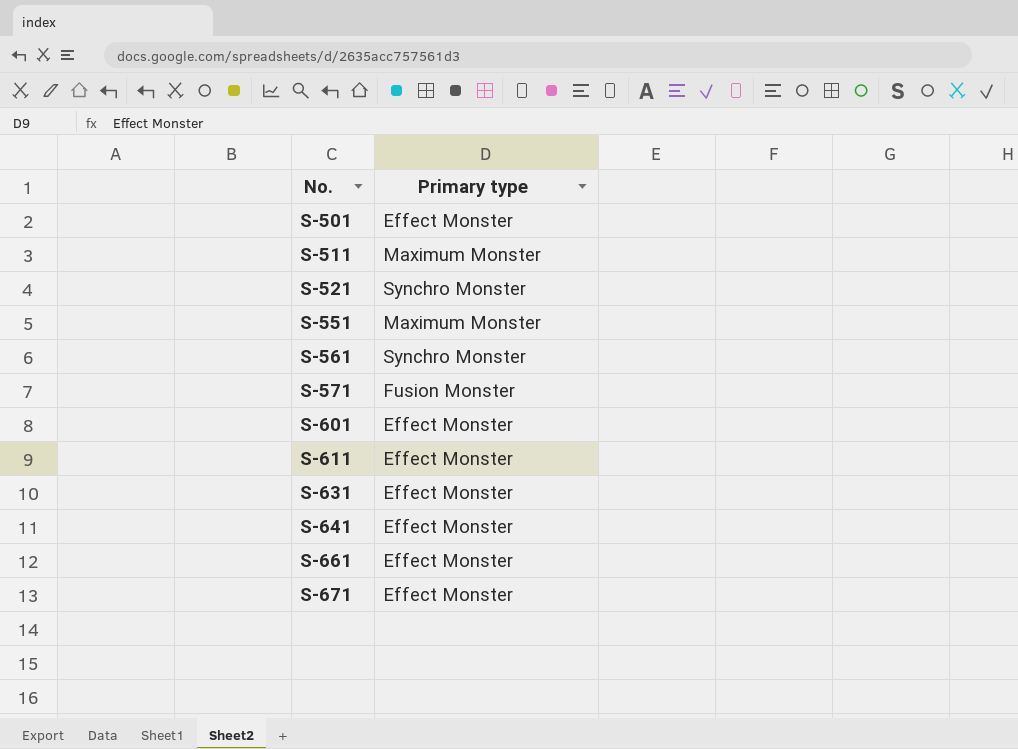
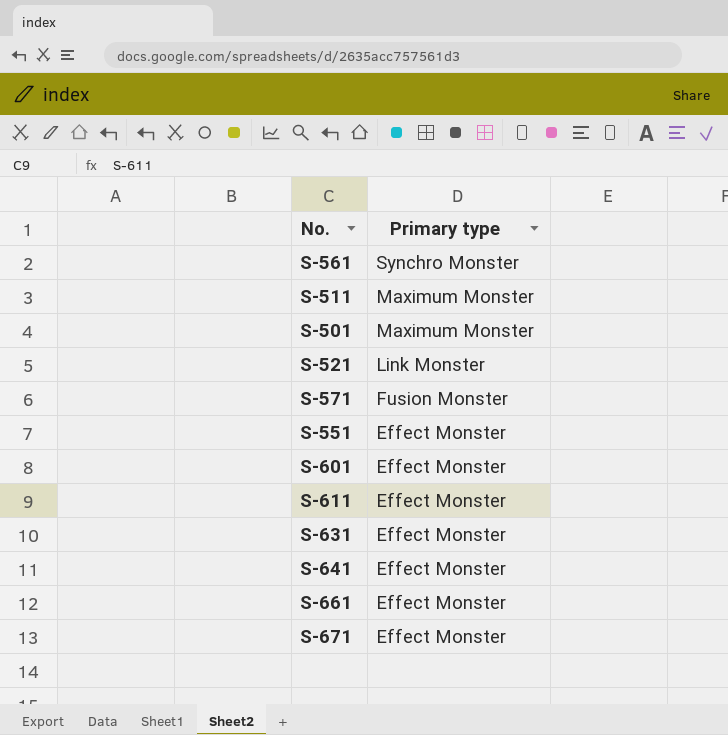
row order: No. ascending -> Primary type descending
S-501 | Primary type: Effect Monster -> Maximum Monster
S-521 | Primary type: Synchro Monster -> Link Monster
S-551 | Primary type: Maximum Monster -> Effect Monster

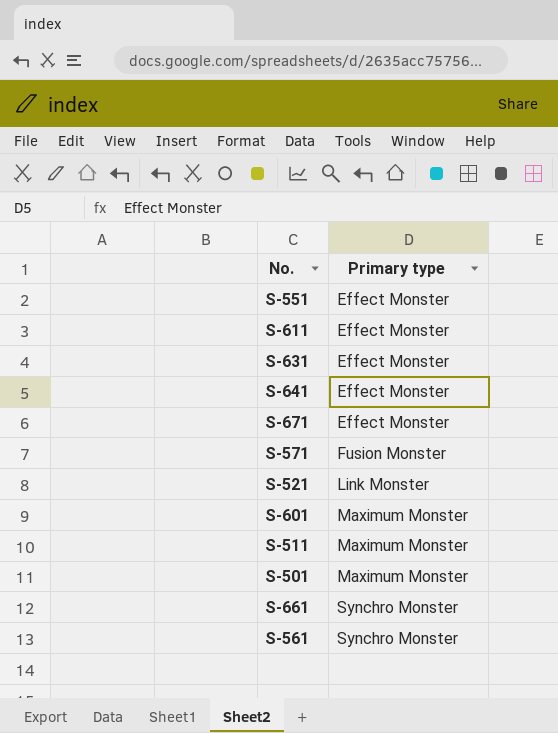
row order: Primary type descending -> Primary type ascending
S-601 | Primary type: Effect Monster -> Maximum Monster
S-661 | Primary type: Effect Monster -> Synchro Monster

